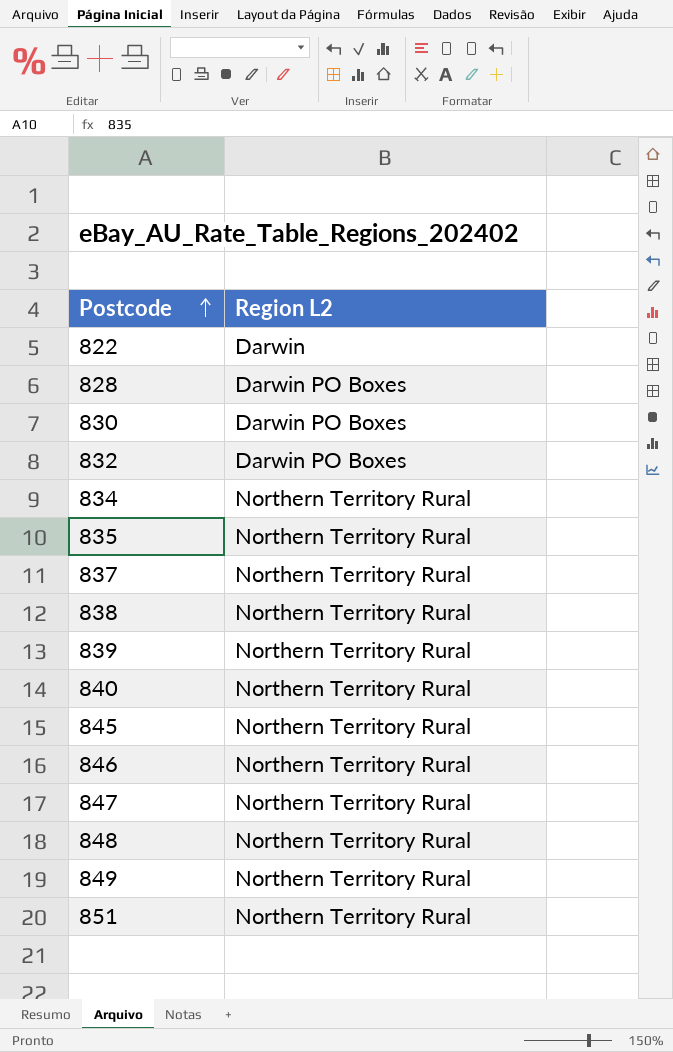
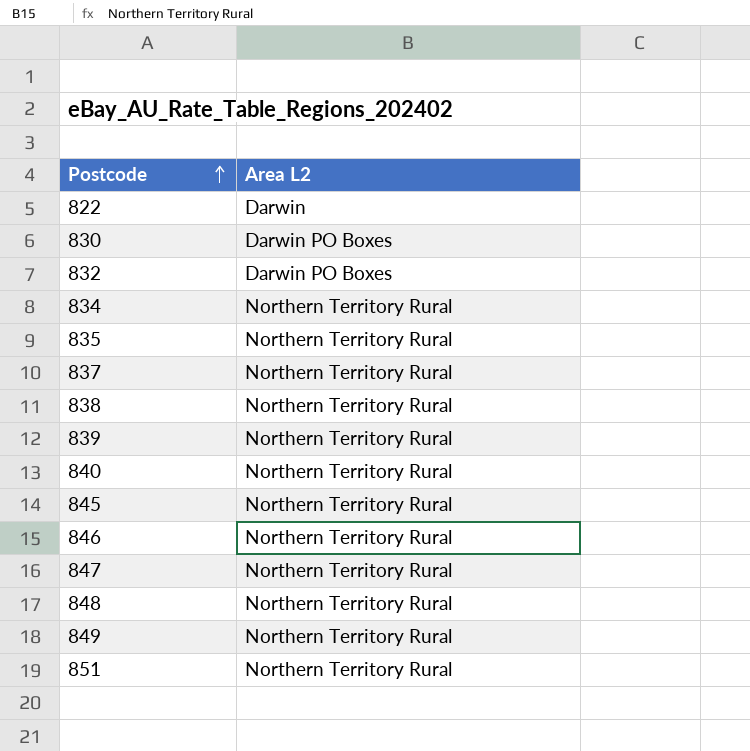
column name: Region L2 -> Area L2
row 828: Darwin PO Boxes -> none

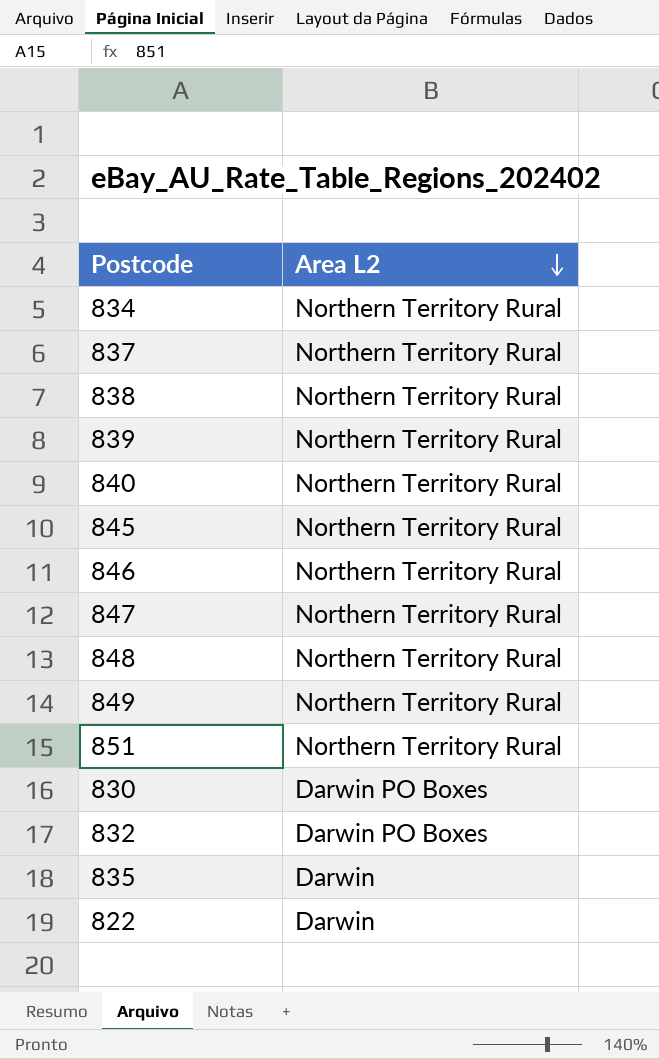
row order: Postcode ascending -> Area L2 descending
835 | Area L2: Northern Territory Rural -> Darwin

